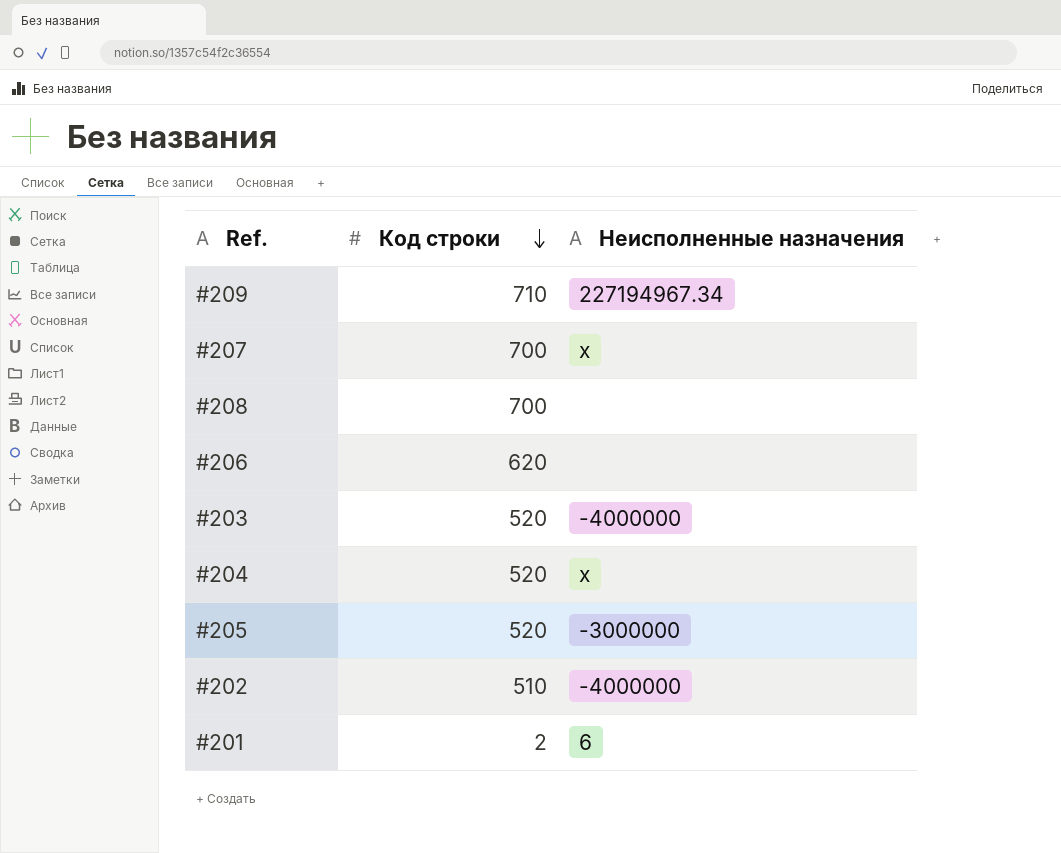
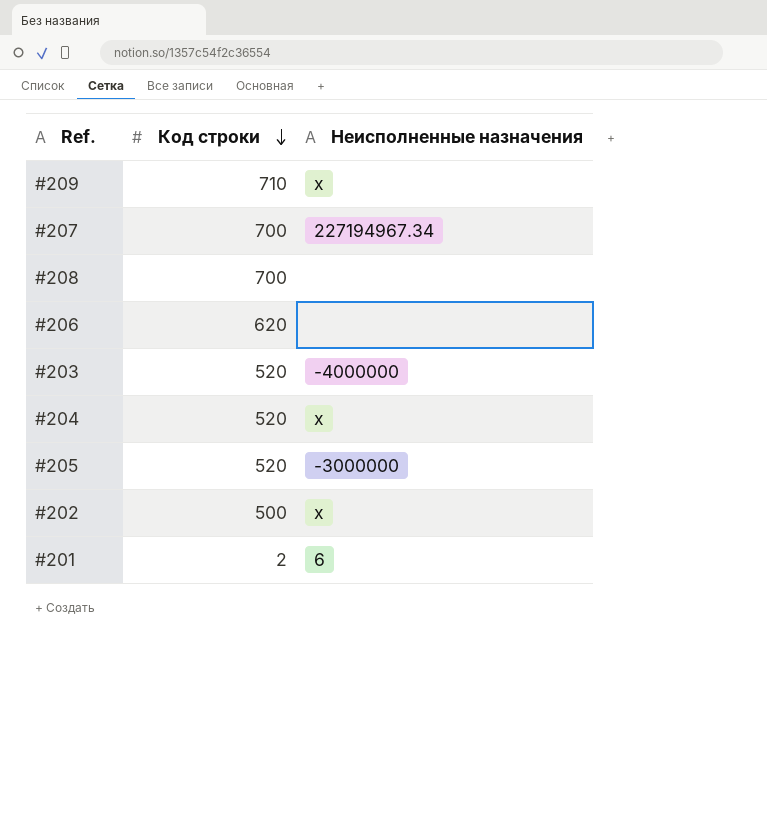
#209 | Неисполненные назначения: 227194967.34 -> x
#207 | Неисполненные назначения: x -> 227194967.34
#202 | Код строки: 510 -> 500
#202 | Неисполненные назначения: -4000000 -> x

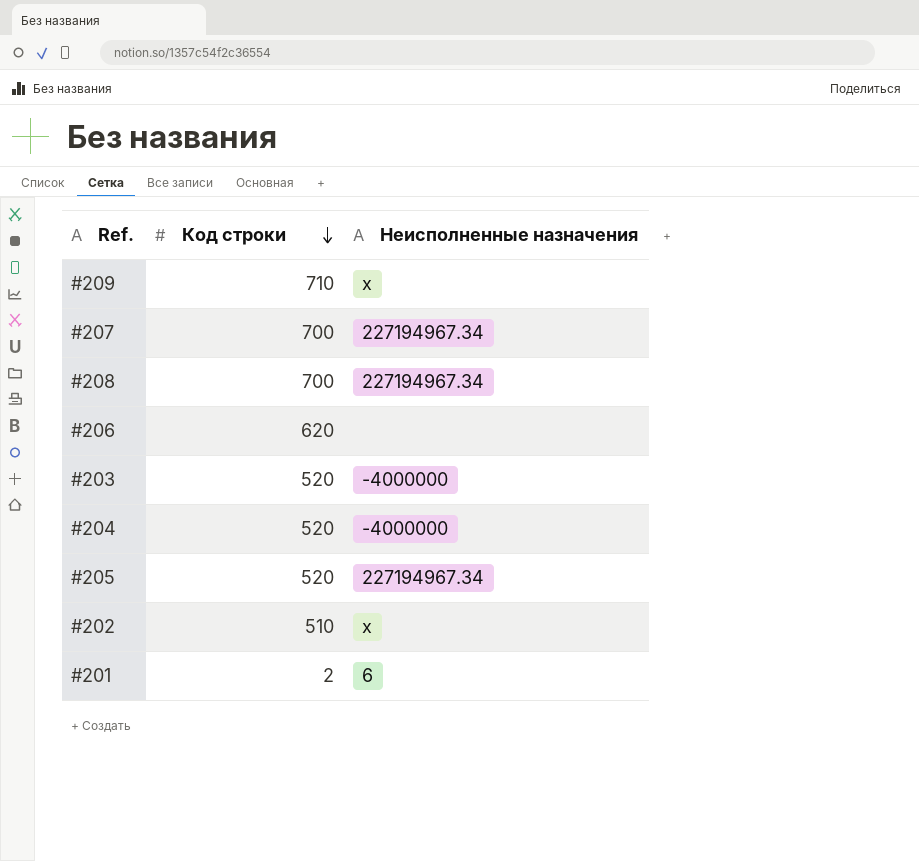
#208 | Неисполненные назначения: none -> 227194967.34
#204 | Неисполненные назначения: x -> -4000000
#205 | Неисполненные назначения: -3000000 -> 227194967.34
#202 | Код строки: 500 -> 510

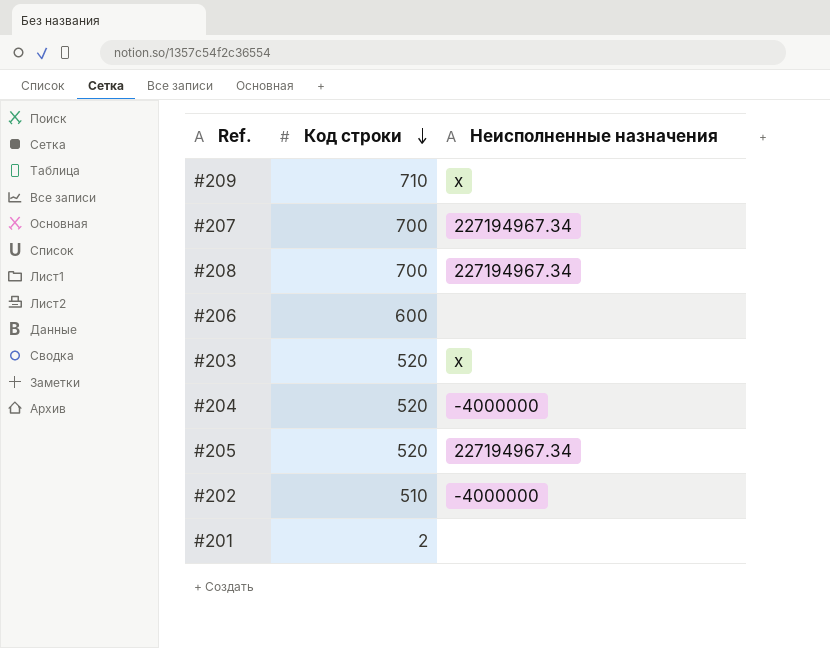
#206 | Код строки: 620 -> 600
#203 | Неисполненные назначения: -4000000 -> x
#202 | Неисполненные назначения: x -> -4000000
#201 | Неисполненные назначения: 6 -> none

